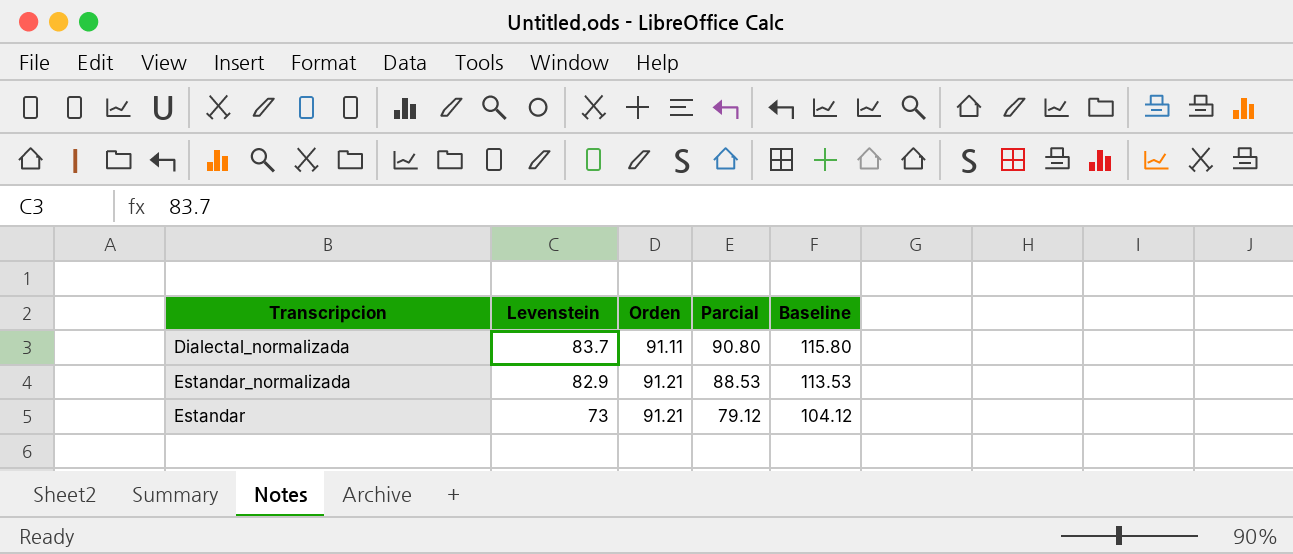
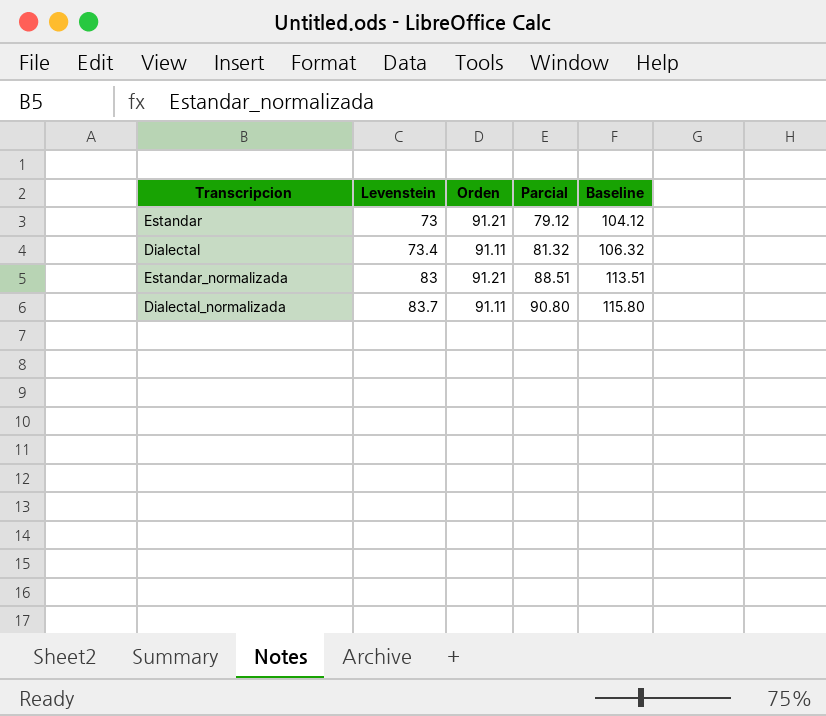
row order: Levenstein descending -> Levenstein ascending
row Dialectal: none -> 73.4 | 91.11 | 81.32 | 106.32
Estandar_normalizada | Levenstein: 82.9 -> 83
Estandar_normalizada | Parcial: 88.53 -> 88.51
Estandar_normalizada | Baseline: 113.53 -> 113.51

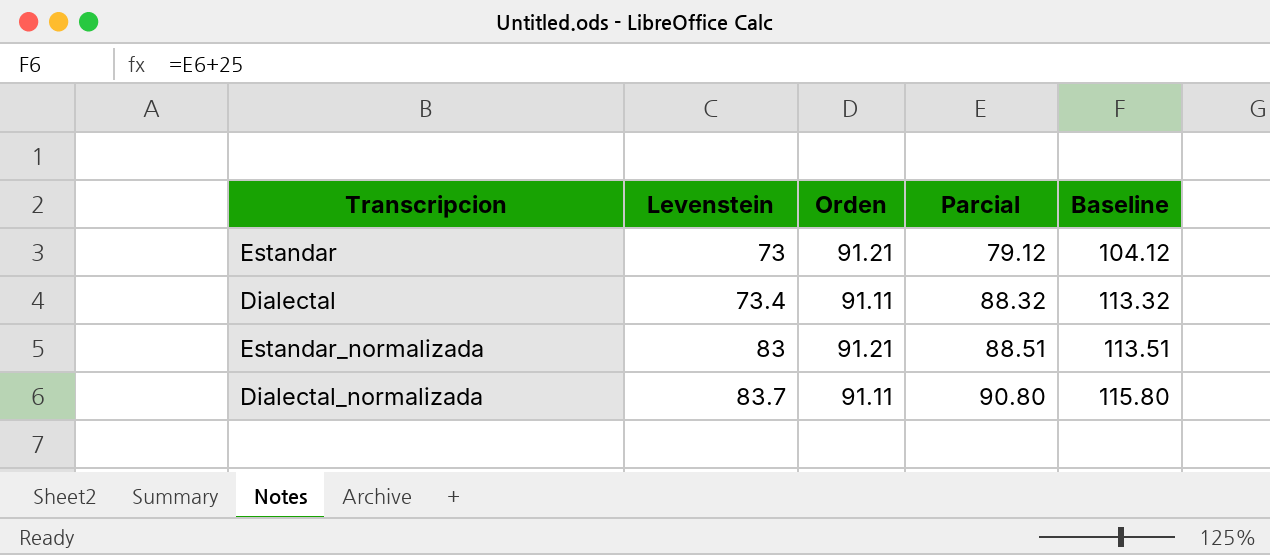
Dialectal | Parcial: 81.32 -> 88.32
Dialectal | Baseline: 106.32 -> 113.32

